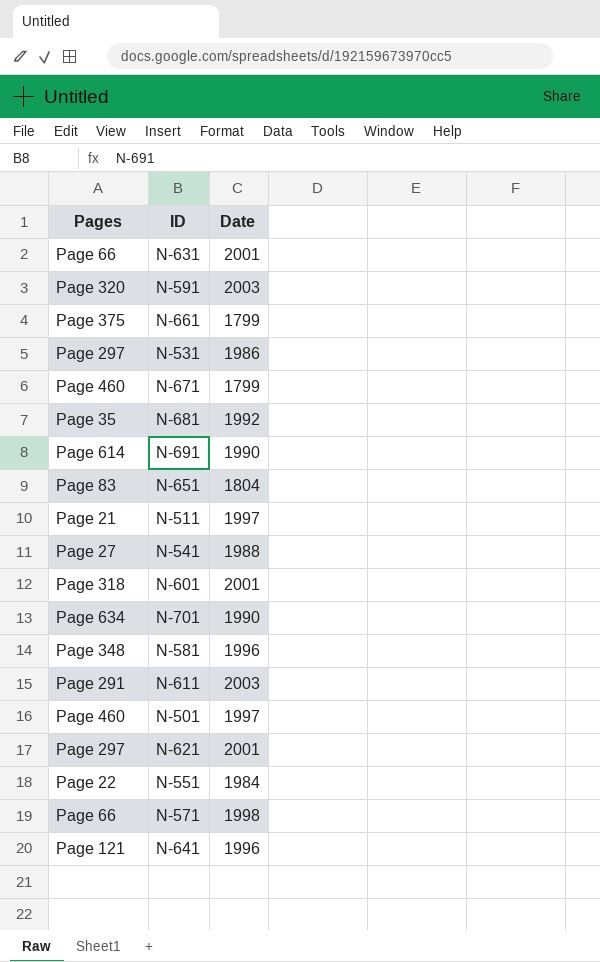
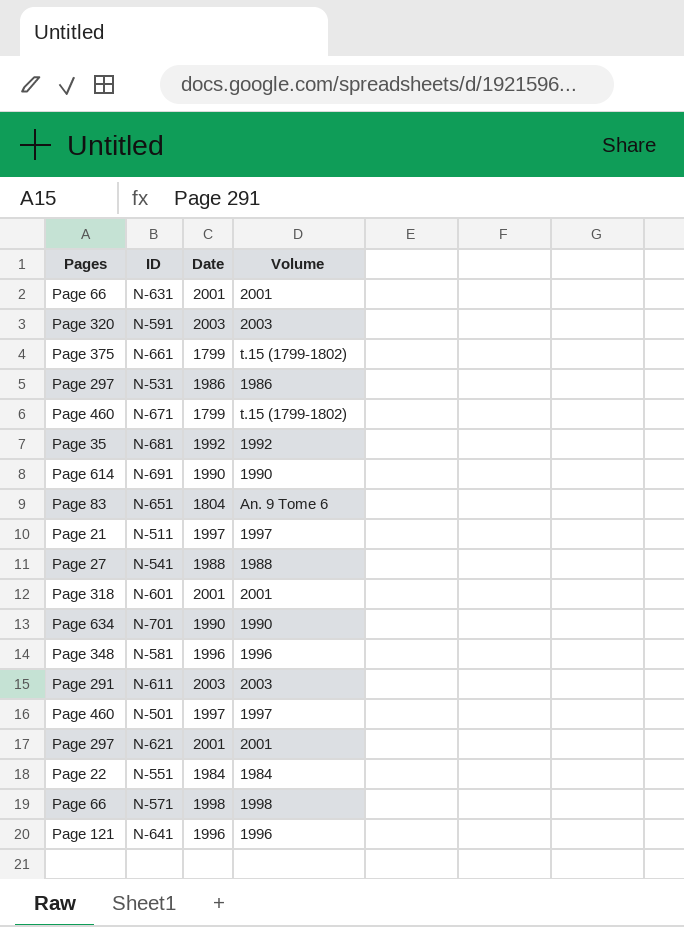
column Volume | position: none -> 4

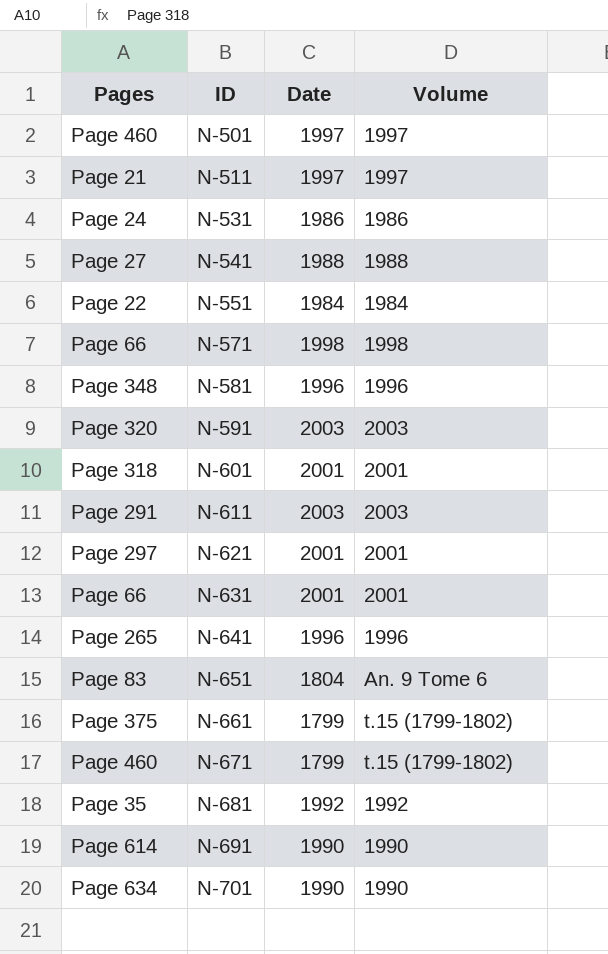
row order: none -> ID ascending
N-531 | Pages: Page 297 -> Page 24
N-641 | Pages: Page 121 -> Page 265

